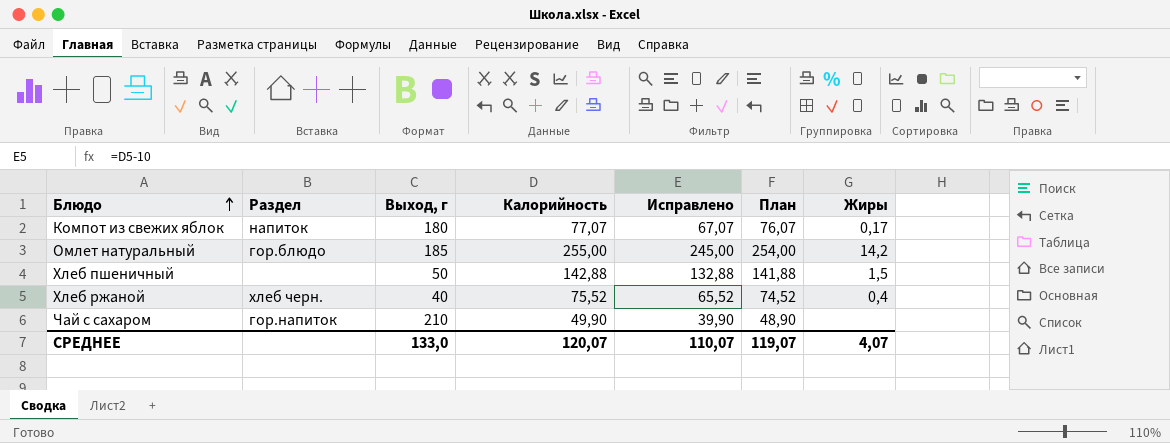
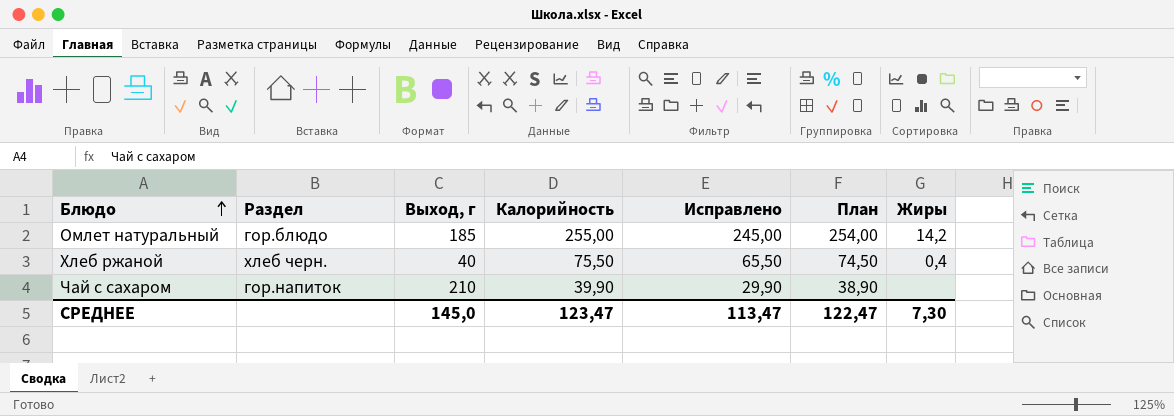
row Компот из свежих яблок: напиток | 180 | 77,07 | 67,07 | 76,07 | 0,17 -> none
row Хлеб пшеничный: none | 50 | 142,88 | 132,88 | 141,88 | 1,5 -> none
Хлеб ржаной | Калорийность: 75,52 -> 75,50
Хлеб ржаной | Исправлено: 65,52 -> 65,50
Хлеб ржаной | План: 74,52 -> 74,50
Чай с сахаром | Калорийность: 49,90 -> 39,90
Чай с сахаром | Исправлено: 39,90 -> 29,90
Чай с сахаром | План: 48,90 -> 38,90
СРЕДНЕЕ | Выход, г: 133,0 -> 145,0
СРЕДНЕЕ | Калорийность: 120,07 -> 123,47
СРЕДНЕЕ | Исправлено: 110,07 -> 113,47
СРЕДНЕЕ | План: 119,07 -> 122,47
СРЕДНЕЕ | Жиры: 4,07 -> 7,30

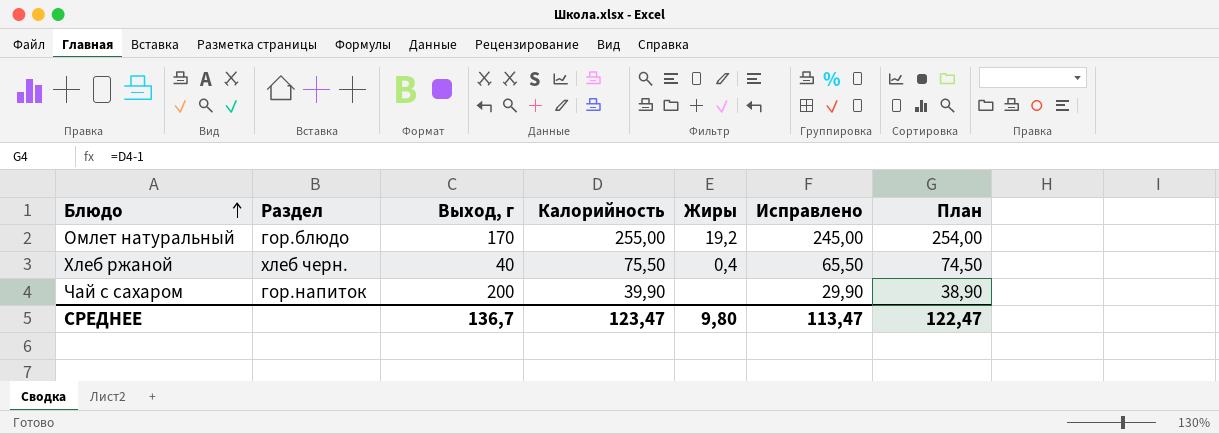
column Жиры | position: 7 -> 5
Омлет натуральный | Выход, г: 185 -> 170
Омлет натуральный | Жиры: 14,2 -> 19,2
Чай с сахаром | Выход, г: 210 -> 200
СРЕДНЕЕ | Выход, г: 145,0 -> 136,7
СРЕДНЕЕ | Жиры: 7,30 -> 9,80

